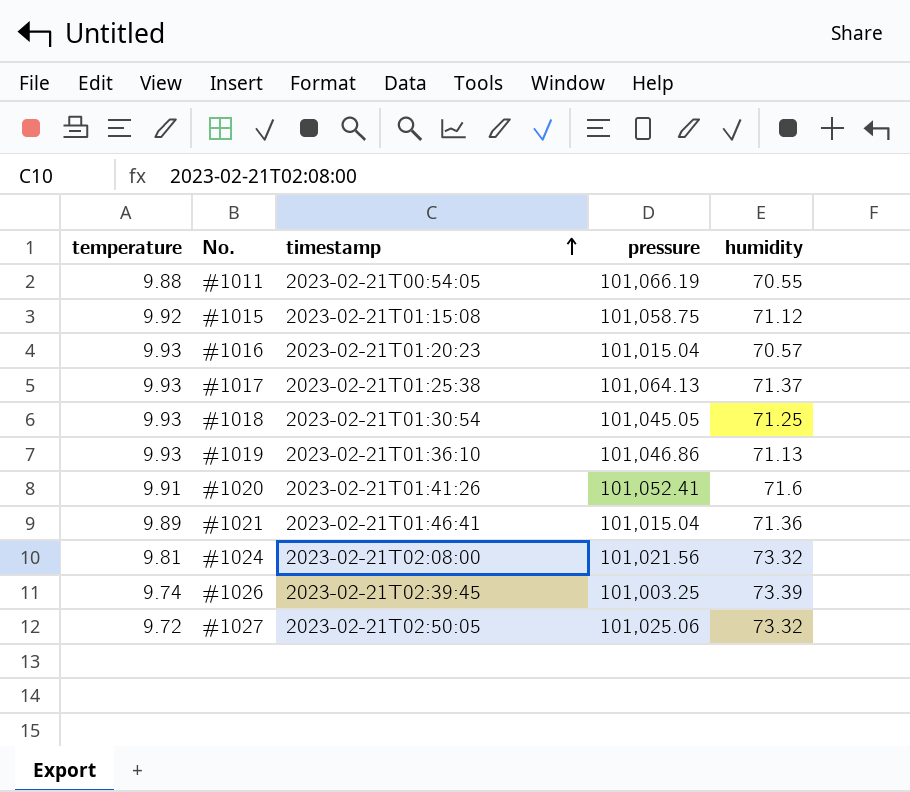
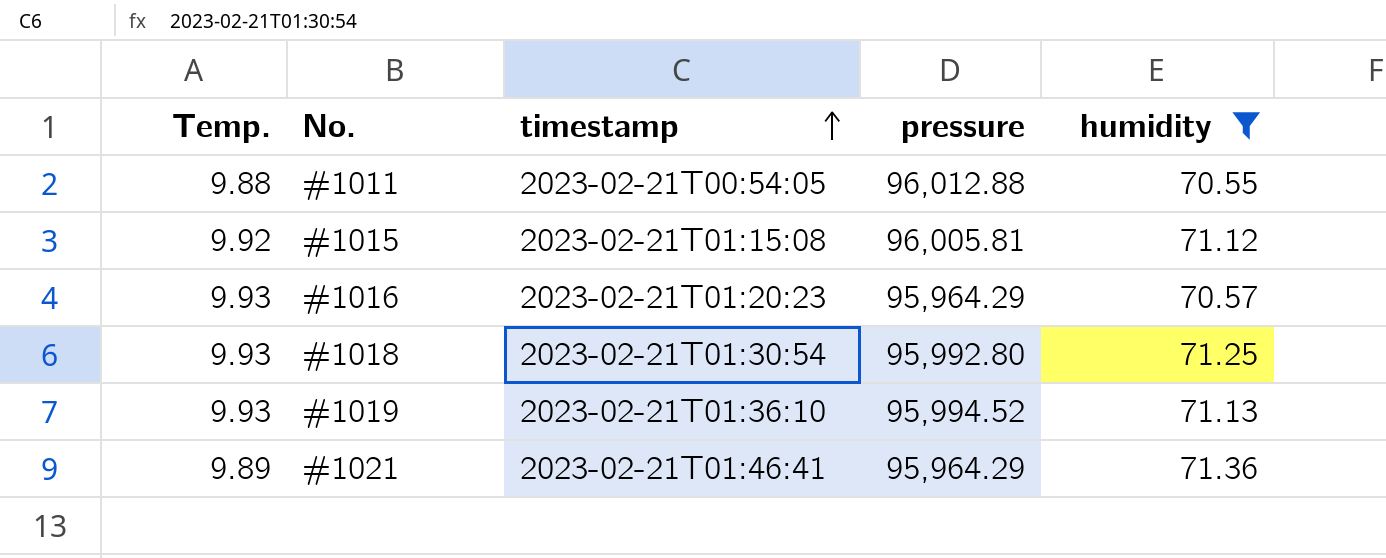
filter: none -> humidity <= 71.36
column name: temperature -> Temp.
#1011 | pressure: 101,066.19 -> 96,012.88
#1015 | pressure: 101,058.75 -> 96,005.81
#1016 | pressure: 101,015.04 -> 95,964.29
#1018 | pressure: 101,045.05 -> 95,992.80
#1019 | pressure: 101,046.86 -> 95,994.52
#1021 | pressure: 101,015.04 -> 95,964.29

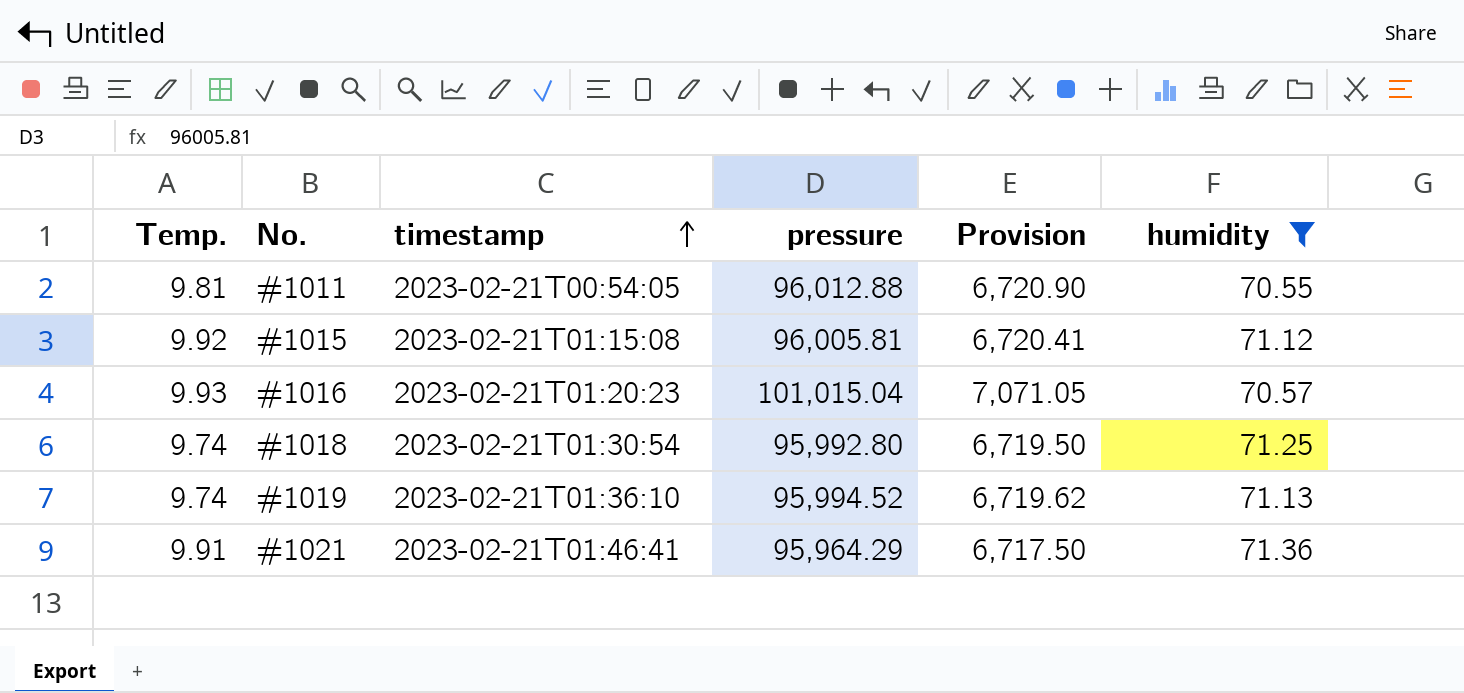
column Provision | formula: none -> [pressure] * 0.07
#1011 | Temp.: 9.88 -> 9.81
#1016 | pressure: 95,964.29 -> 101,015.04
#1018 | Temp.: 9.93 -> 9.74
#1019 | Temp.: 9.93 -> 9.74
#1021 | Temp.: 9.89 -> 9.91

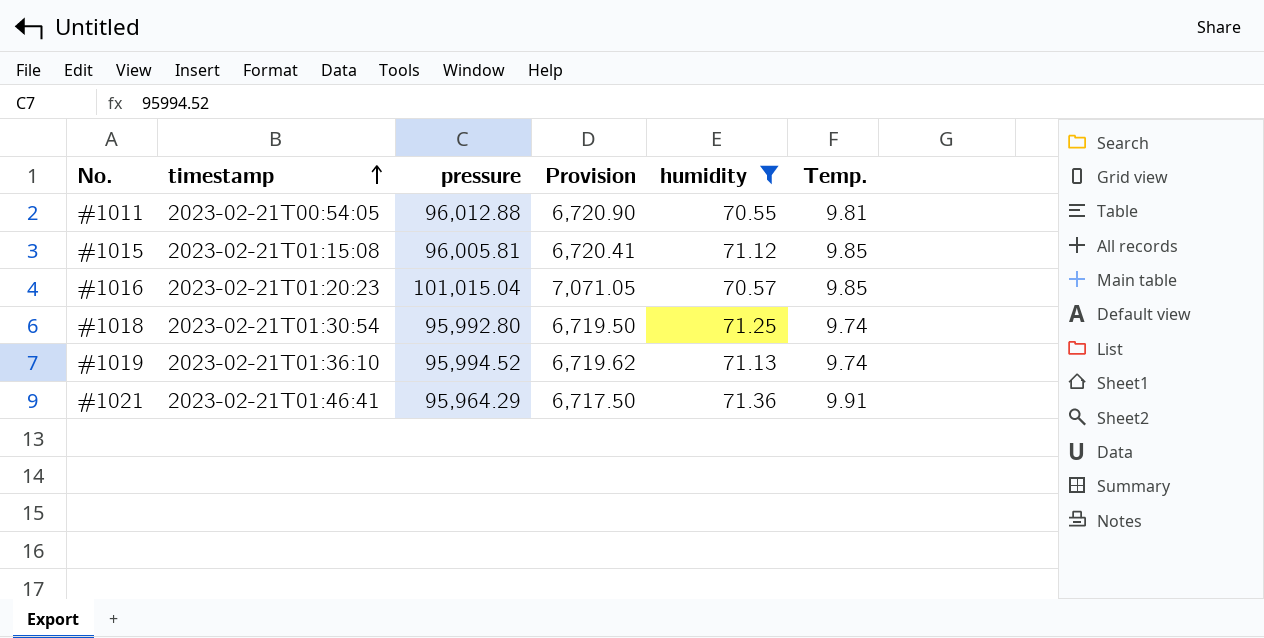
column Temp. | position: 1 -> 6
#1015 | Temp.: 9.92 -> 9.85
#1016 | Temp.: 9.93 -> 9.85

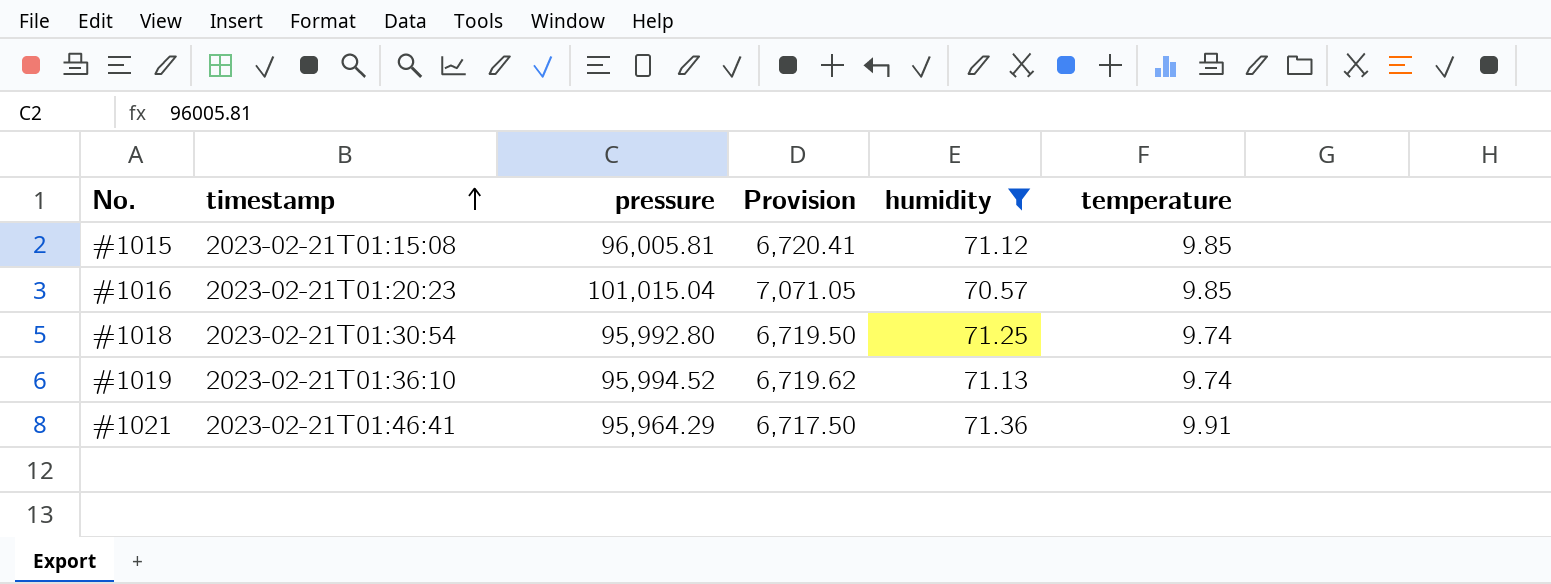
column name: Temp. -> temperature
row #1011: 2023-02-21T00:54:05 | 96,012.88 | 6,720.90 | 70.55 | 9.81 -> none

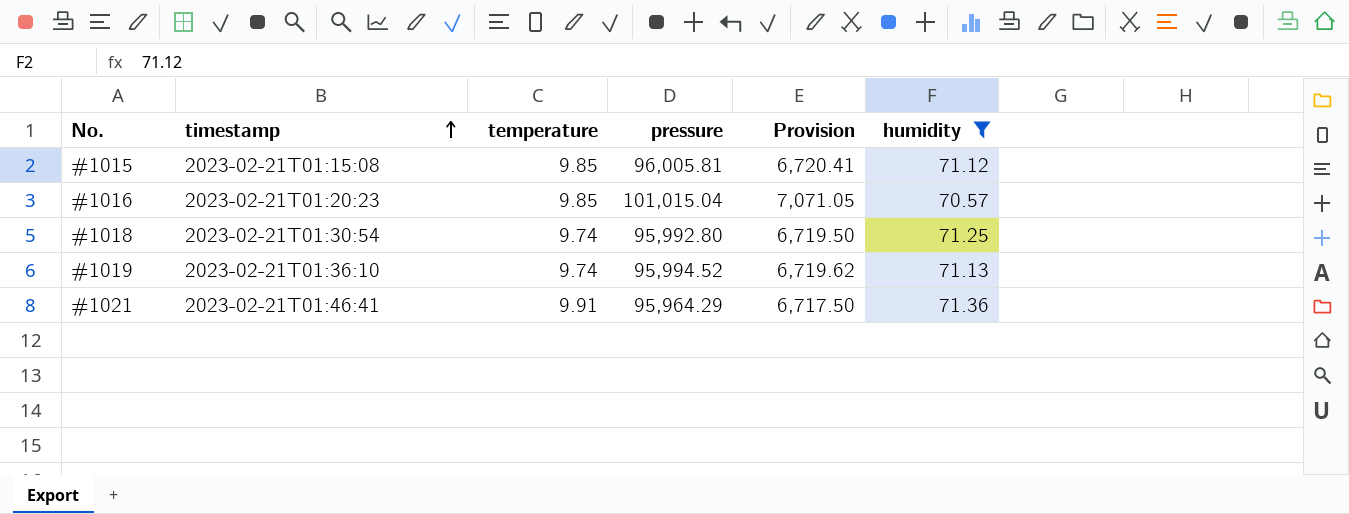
column temperature | position: 6 -> 3

